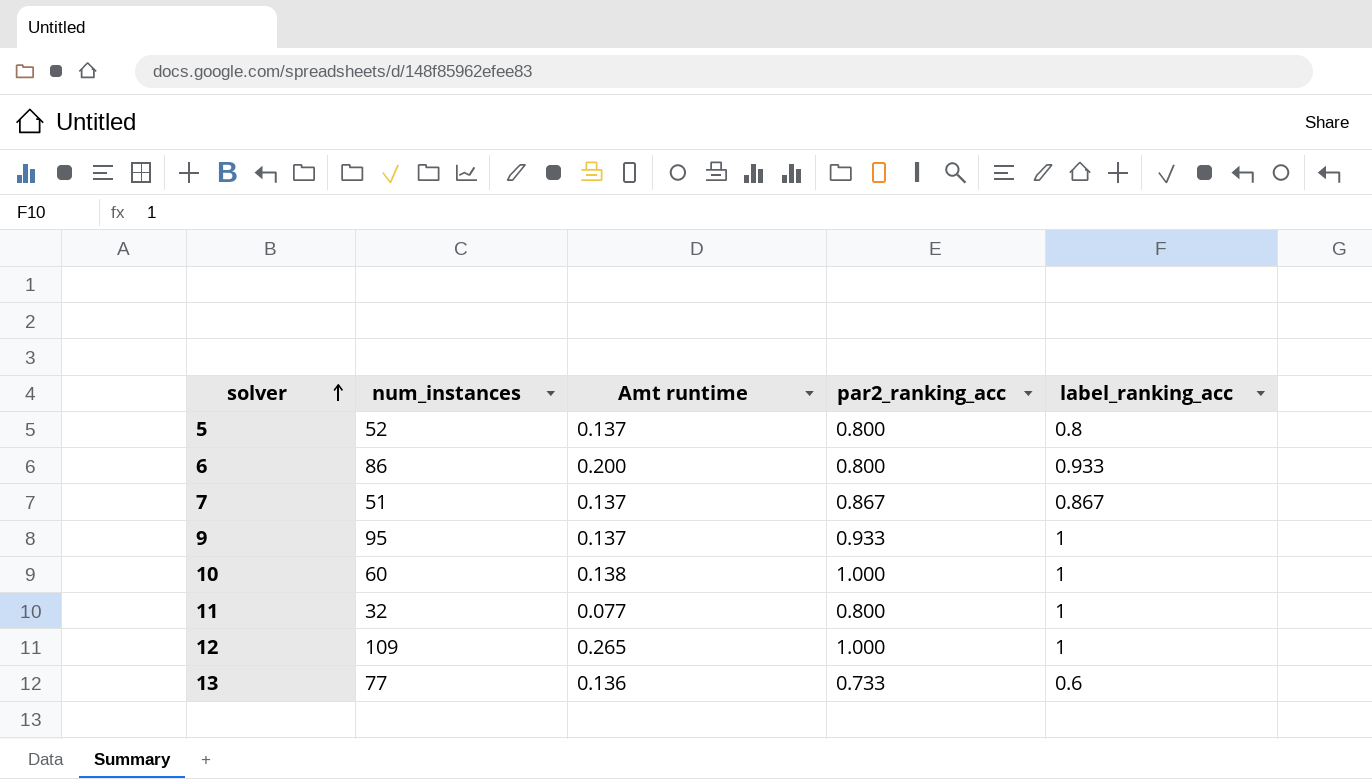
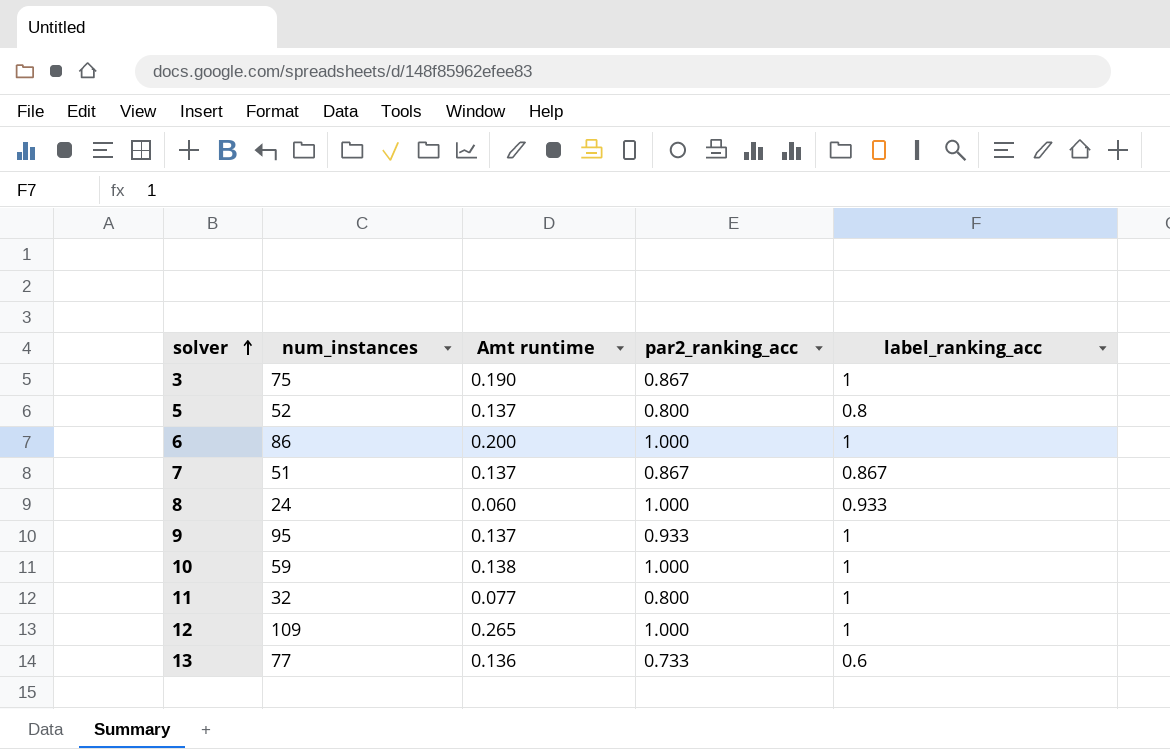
row 3: none -> 75 | 0.190 | 0.867 | 1
6 | par2_ranking_acc: 0.800 -> 1.000
6 | label_ranking_acc: 0.933 -> 1
row 8: none -> 24 | 0.060 | 1.000 | 0.933
10 | num_instances: 60 -> 59

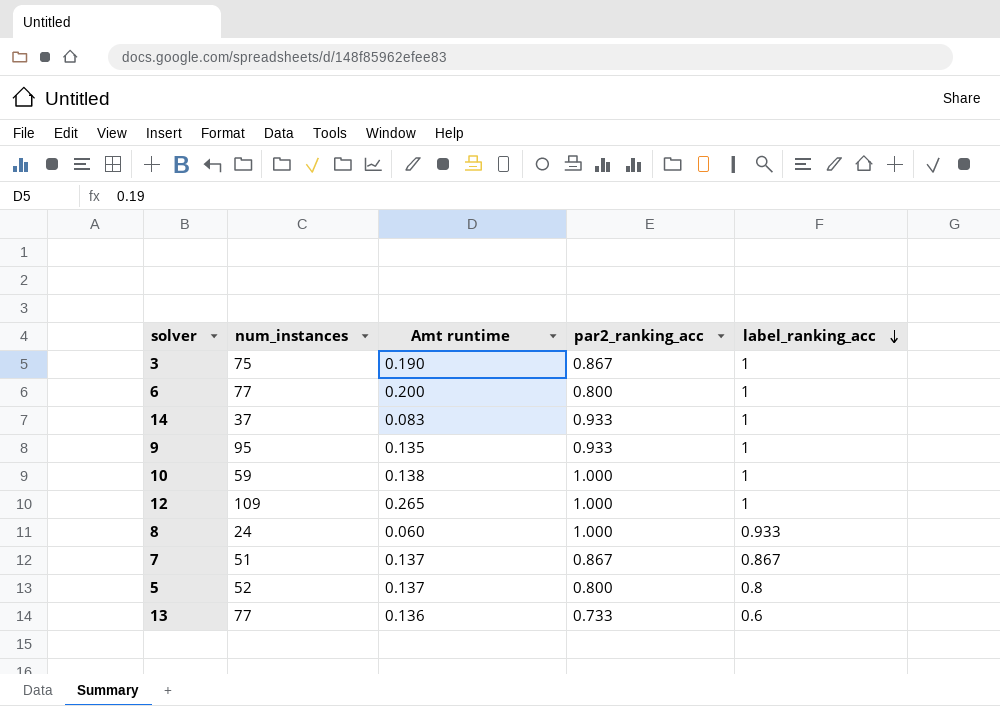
row order: solver ascending -> label_ranking_acc descending
row 11: 32 | 0.077 | 0.800 | 1 -> none
6 | num_instances: 86 -> 77
6 | par2_ranking_acc: 1.000 -> 0.800
row 14: none -> 37 | 0.083 | 0.933 | 1
9 | Amt runtime: 0.137 -> 0.135

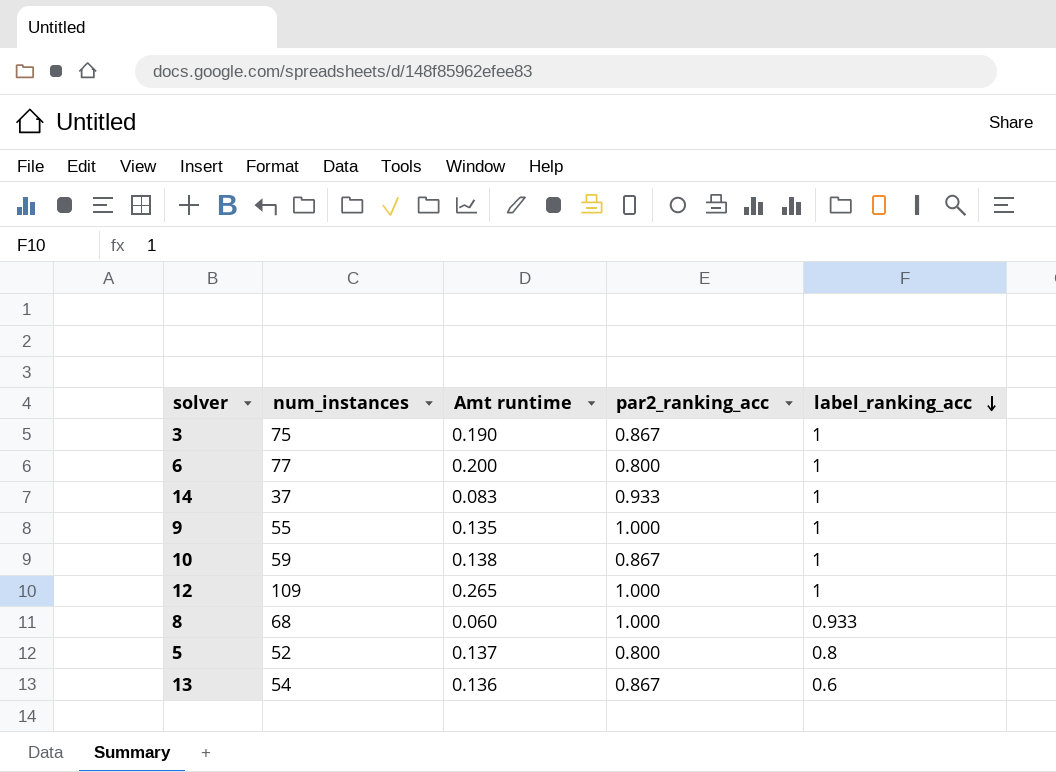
row 7: 51 | 0.137 | 0.867 | 0.867 -> none
9 | num_instances: 95 -> 55
9 | par2_ranking_acc: 0.933 -> 1.000
10 | par2_ranking_acc: 1.000 -> 0.867
8 | num_instances: 24 -> 68
13 | num_instances: 77 -> 54
13 | par2_ranking_acc: 0.733 -> 0.867

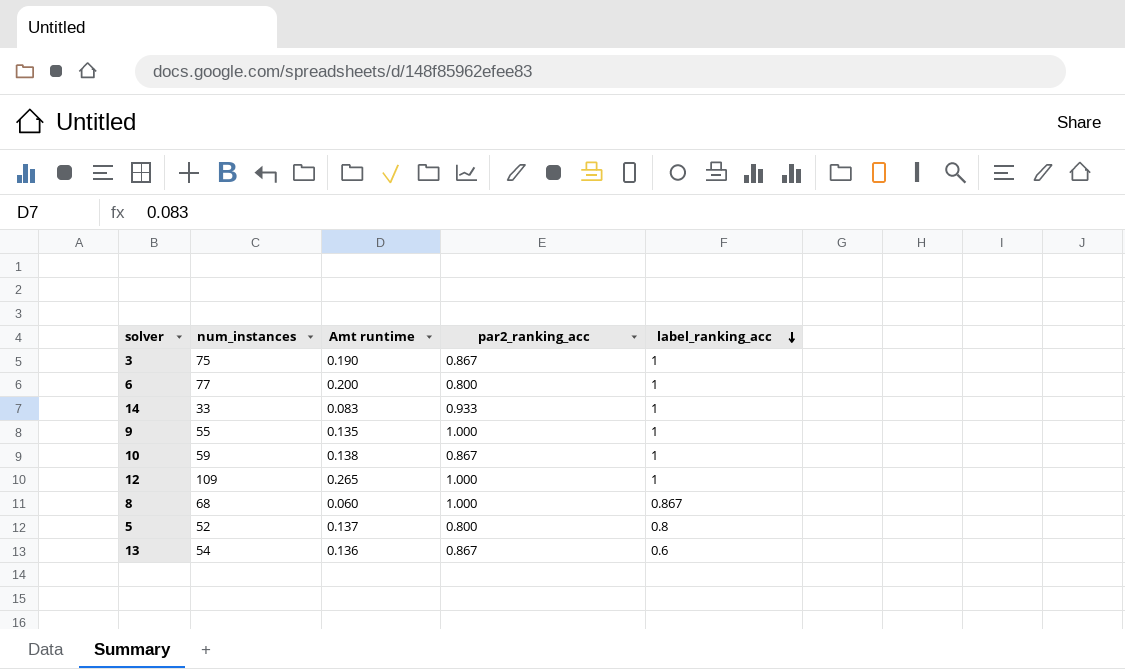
14 | num_instances: 37 -> 33
8 | label_ranking_acc: 0.933 -> 0.867

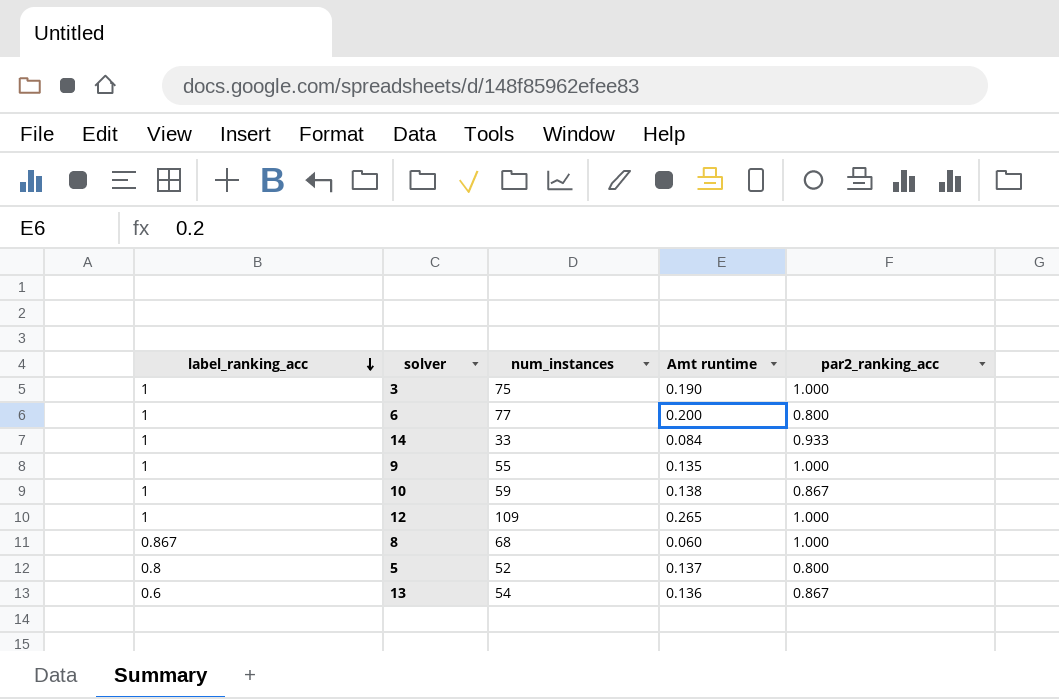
column label_ranking_acc | position: 5 -> 1
3 | par2_ranking_acc: 0.867 -> 1.000
14 | Amt runtime: 0.083 -> 0.084

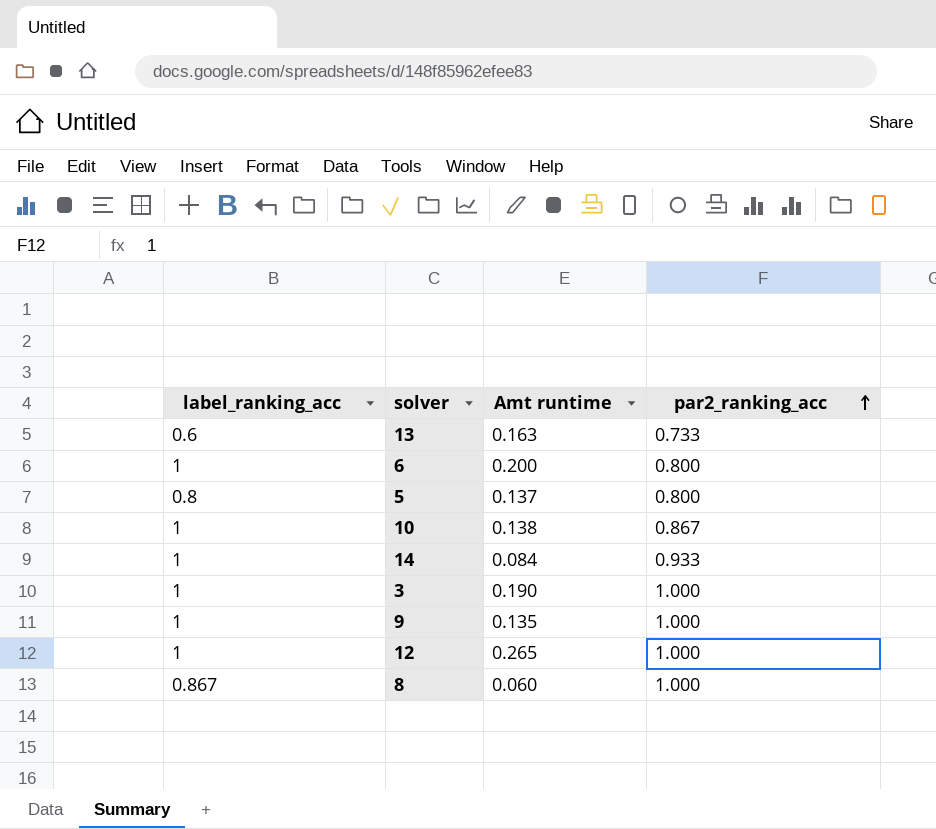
row order: label_ranking_acc descending -> par2_ranking_acc ascending
column num_instances | position: 3 -> none
13 | Amt runtime: 0.136 -> 0.163
13 | par2_ranking_acc: 0.867 -> 0.733

